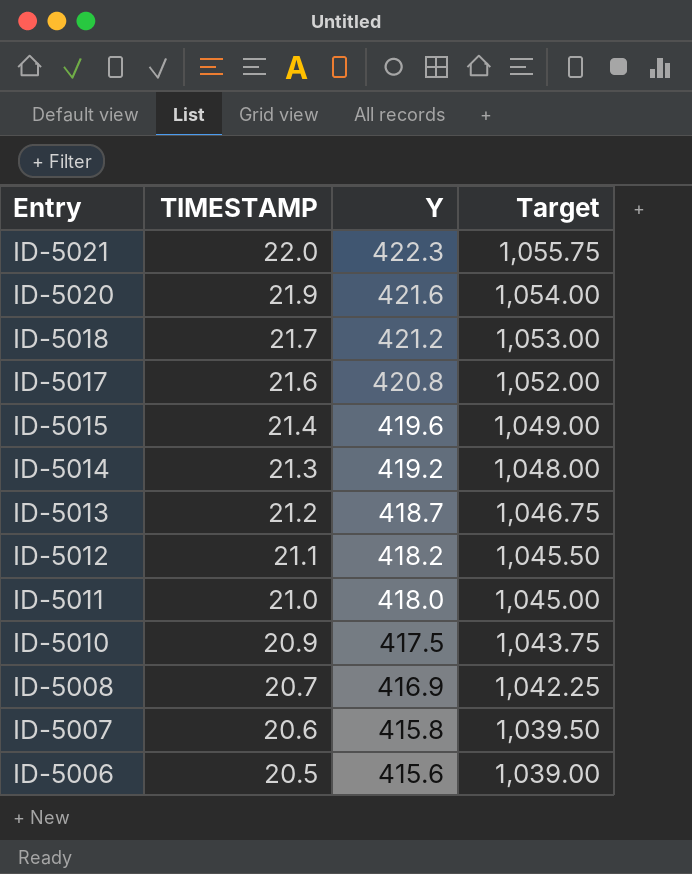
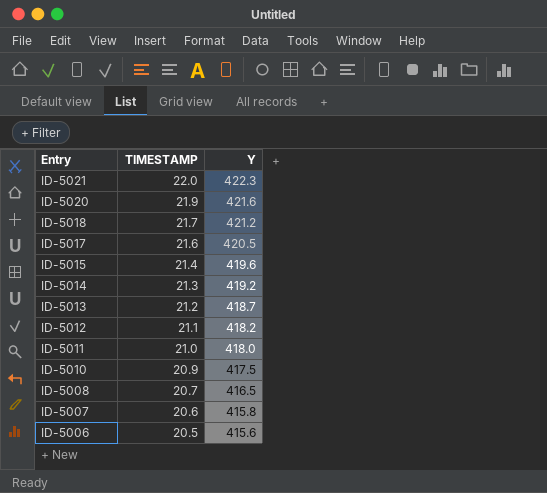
column Target | formula: [Y] * 2.5 -> none
ID-5017 | Y: 420.8 -> 420.5
ID-5008 | Y: 416.9 -> 416.5

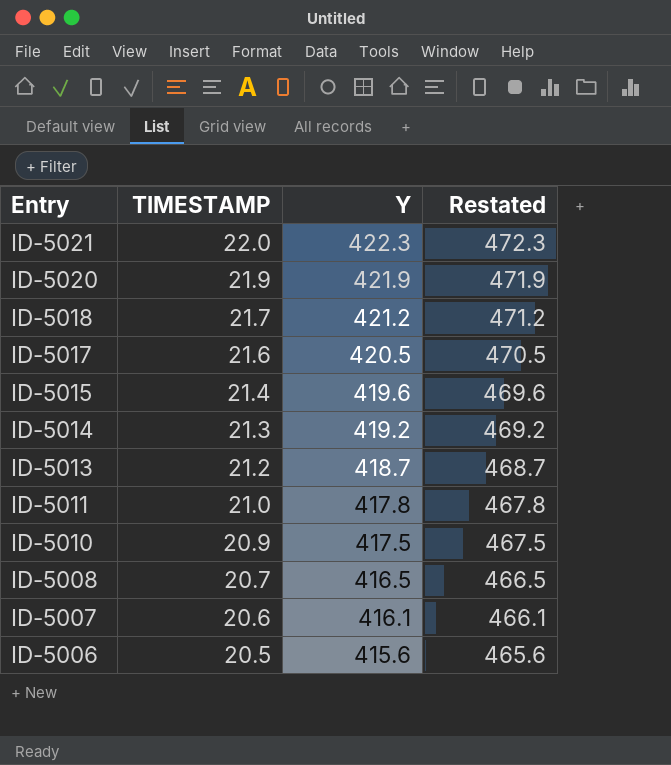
column Restated | formula: none -> [Y] + 50
row ID-5012: 21.1 | 418.2 -> none
ID-5020 | Y: 421.6 -> 421.9
ID-5011 | Y: 418.0 -> 417.8
ID-5007 | Y: 415.8 -> 416.1

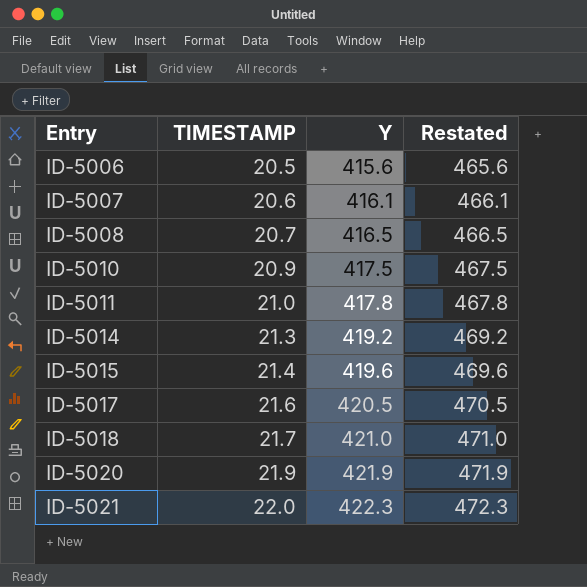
row order: Entry descending -> Entry ascending
row ID-5013: 21.2 | 418.7 | 468.7 -> none
ID-5018 | Y: 421.2 -> 421.0
ID-5018 | Restated: 471.2 -> 471.0

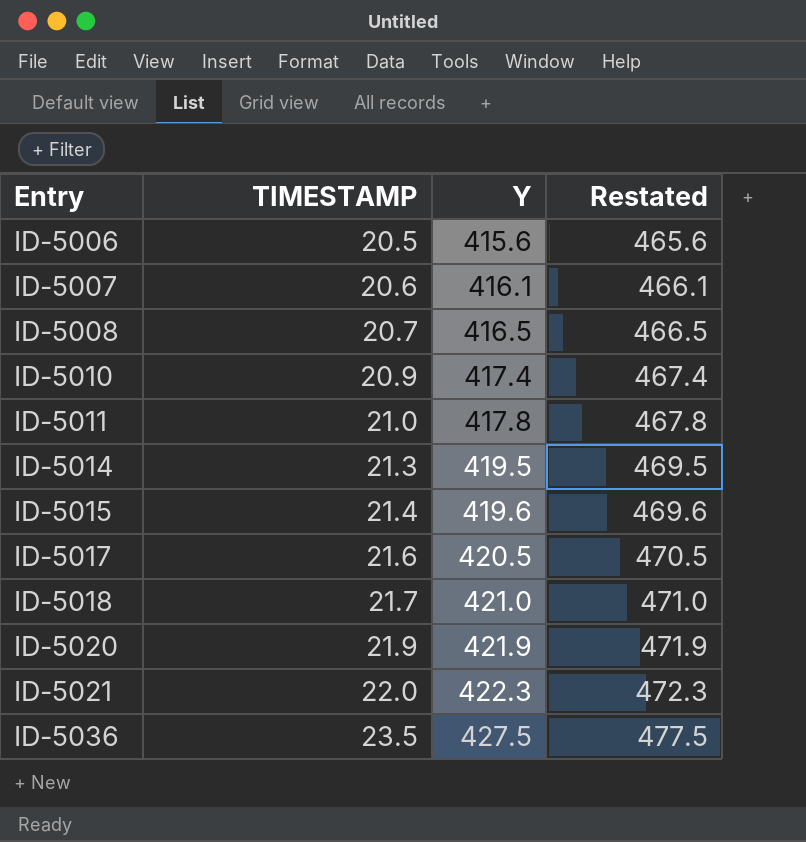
ID-5010 | Y: 417.5 -> 417.4
ID-5010 | Restated: 467.5 -> 467.4
ID-5014 | Y: 419.2 -> 419.5
ID-5014 | Restated: 469.2 -> 469.5
row ID-5036: none -> 23.5 | 427.5 | 477.5

